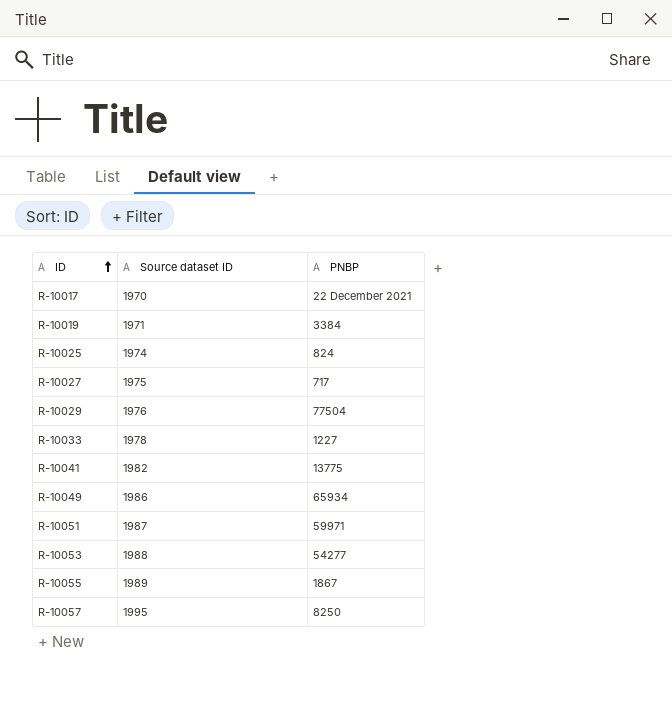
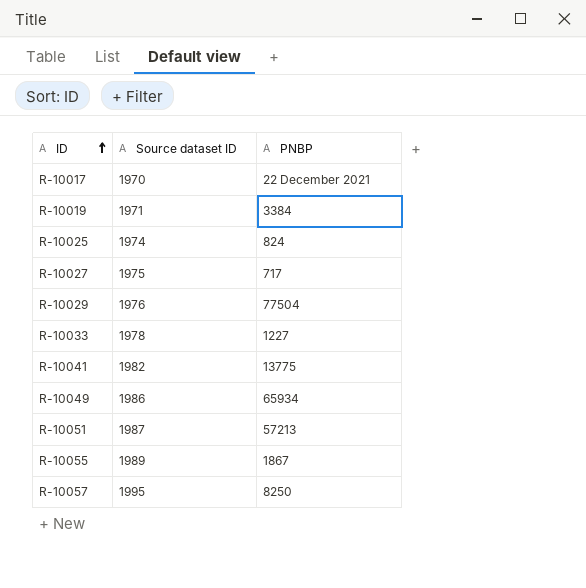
row R-10053: 1988 | 54277 -> none
R-10051 | PNBP: 59971 -> 57213

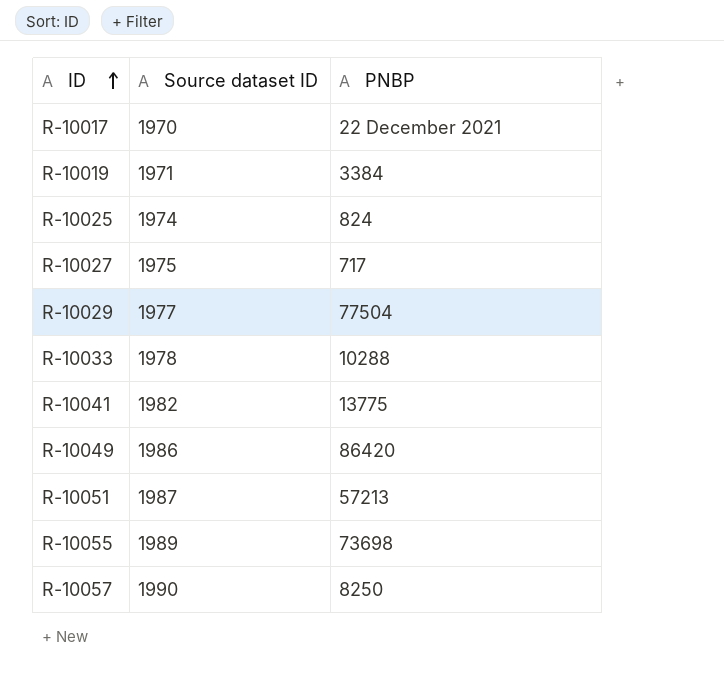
R-10029 | Source dataset ID: 1976 -> 1977
R-10033 | PNBP: 1227 -> 10288
R-10049 | PNBP: 65934 -> 86420
R-10055 | PNBP: 1867 -> 73698
R-10057 | Source dataset ID: 1995 -> 1990

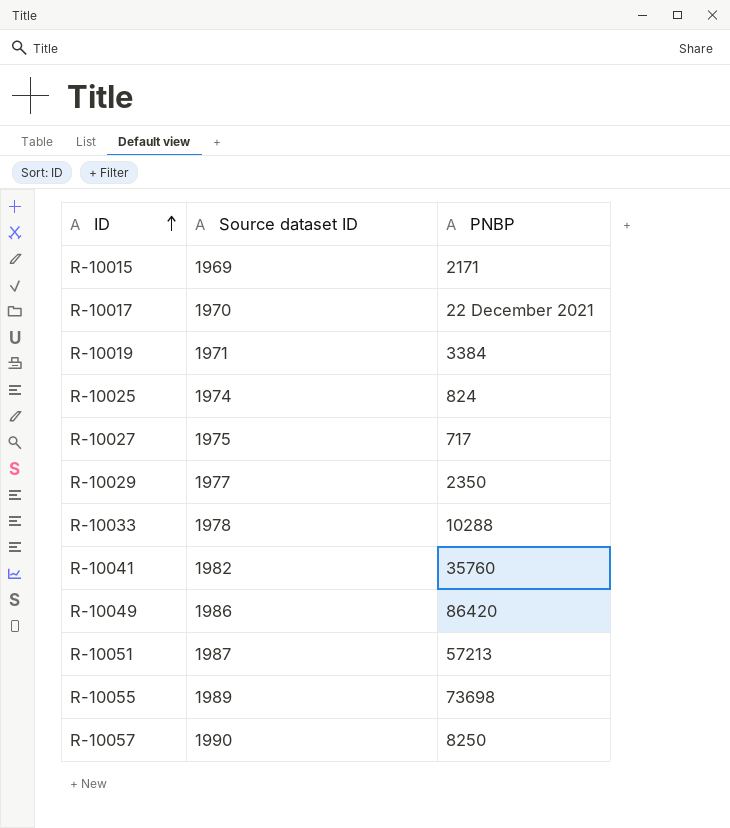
row R-10015: none -> 1969 | 2171
R-10029 | PNBP: 77504 -> 2350
R-10041 | PNBP: 13775 -> 35760

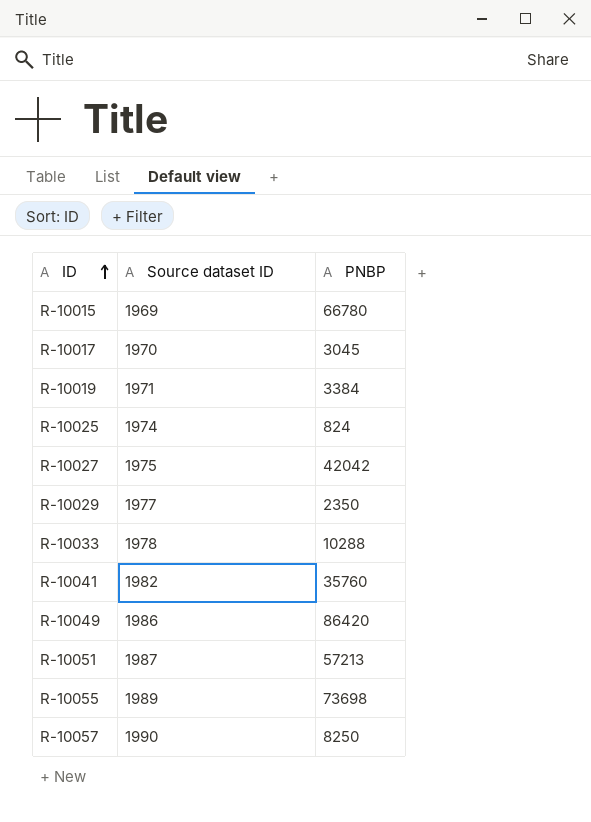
R-10015 | PNBP: 2171 -> 66780
R-10017 | PNBP: 22 December 2021 -> 3045
R-10027 | PNBP: 717 -> 42042

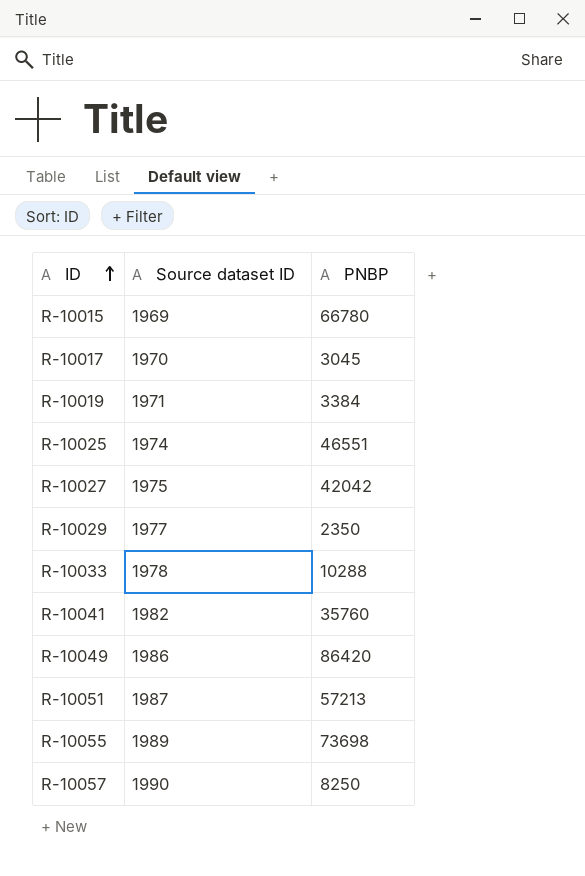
R-10025 | PNBP: 824 -> 46551

